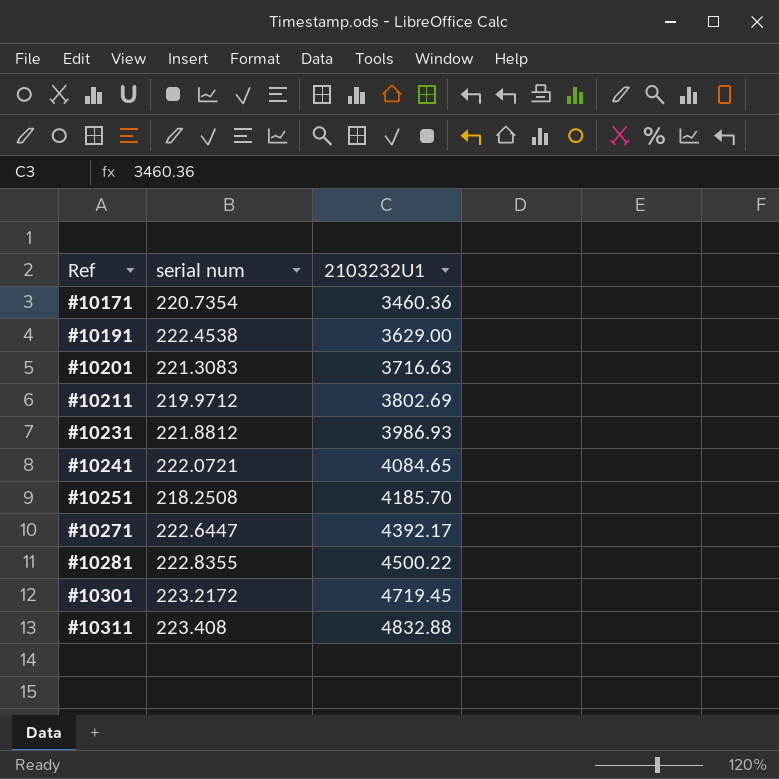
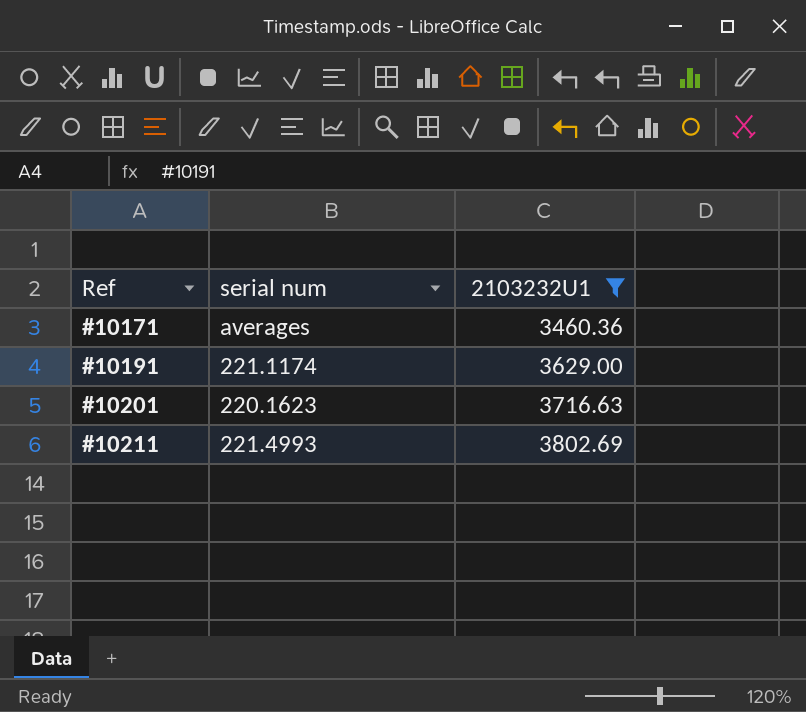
filter: none -> 2103232U1 <= 3802.69
#10171 | serial num: 220.7354 -> averages
#10191 | serial num: 222.4538 -> 221.1174
#10201 | serial num: 221.3083 -> 220.1623
#10211 | serial num: 219.9712 -> 221.4993

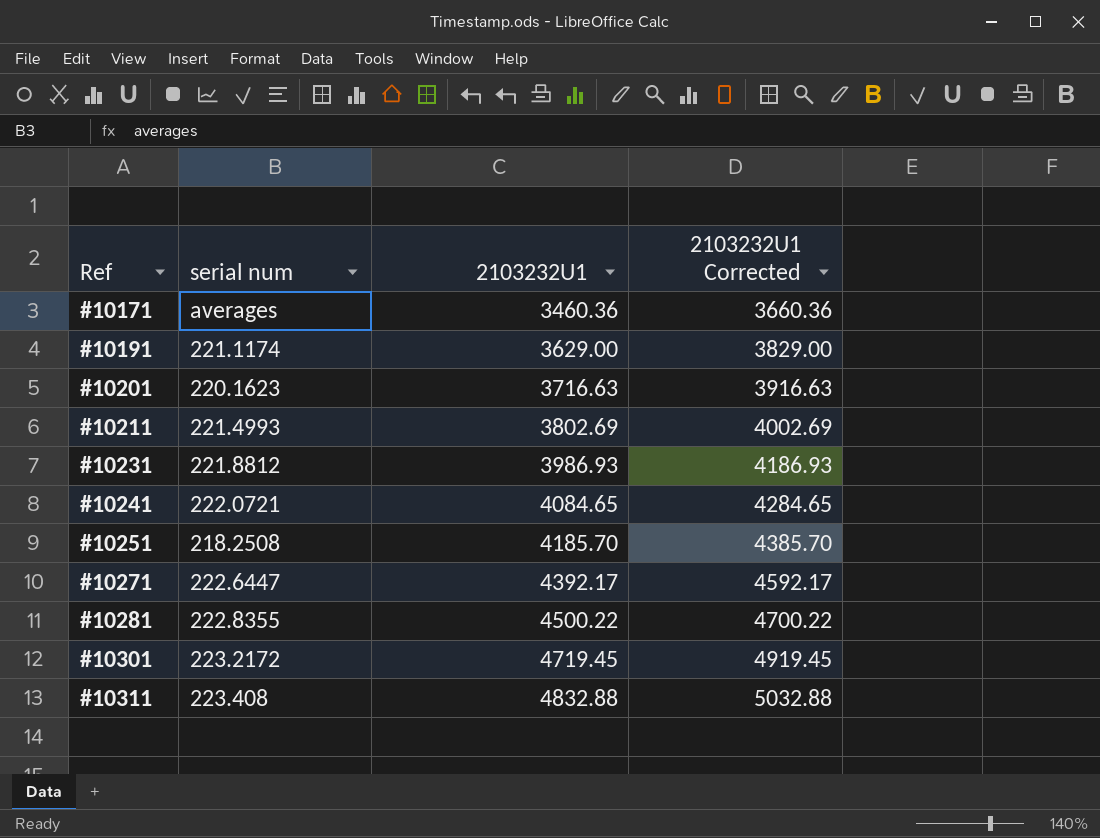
filter: 2103232U1 <= 3802.69 -> none
column 2103232U1 Corrected | formula: none -> [2103232U1] + 200

